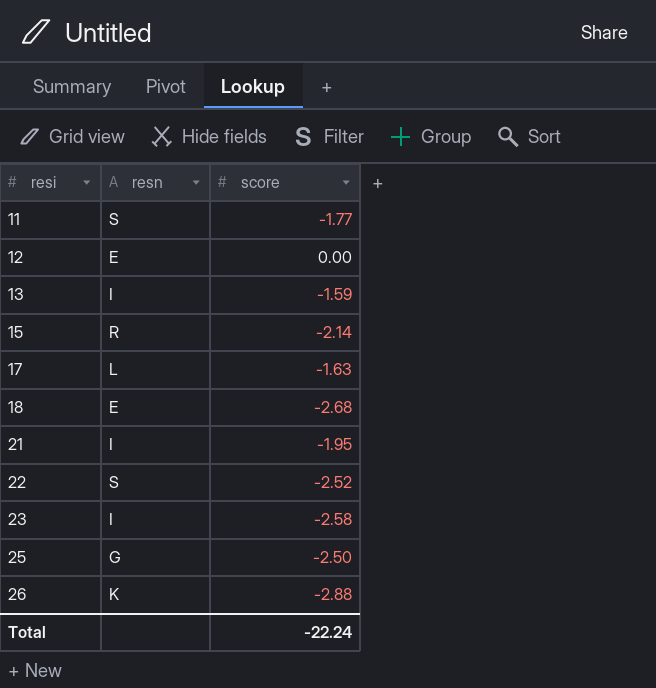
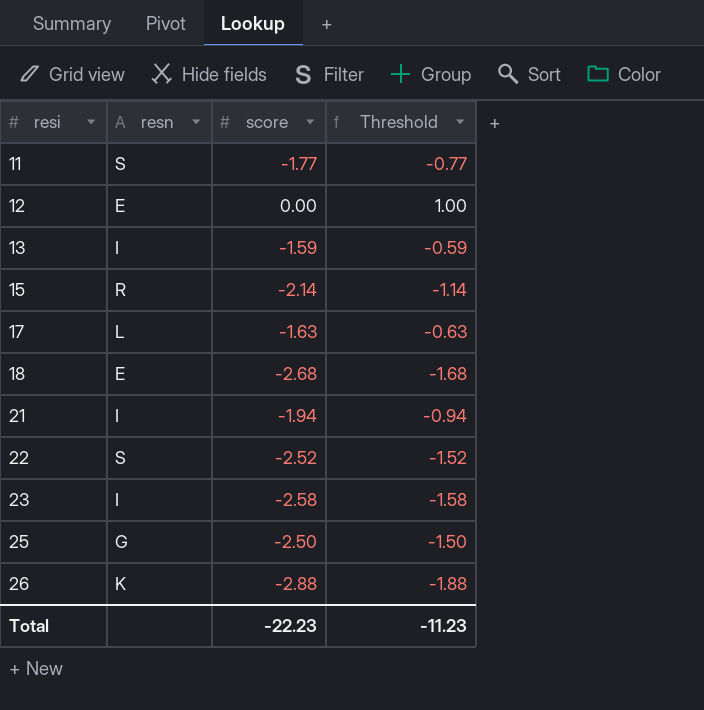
column Threshold | formula: none -> [score] + 1
21 | score: -1.95 -> -1.94
Total | score: -22.24 -> -22.23

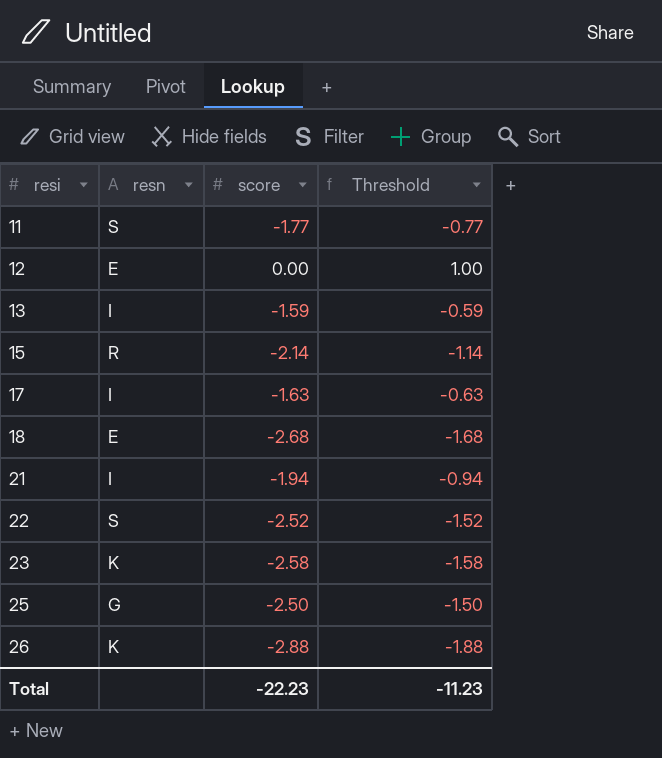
17 | resn: L -> I
23 | resn: I -> K

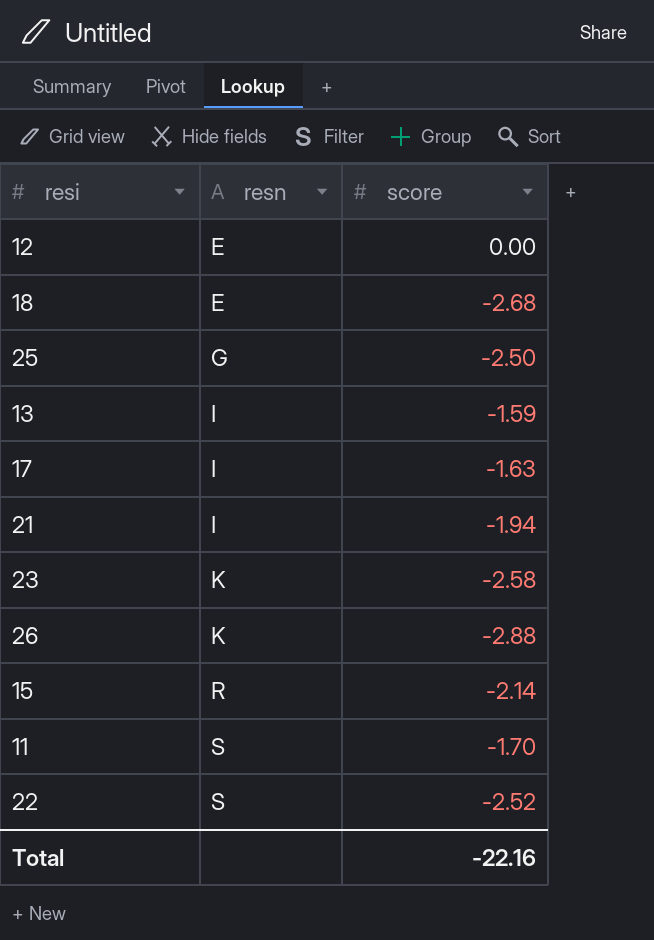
row order: resi ascending -> resn ascending
column Threshold | formula: [score] + 1 -> none
11 | score: -1.77 -> -1.70
Total | score: -22.23 -> -22.16

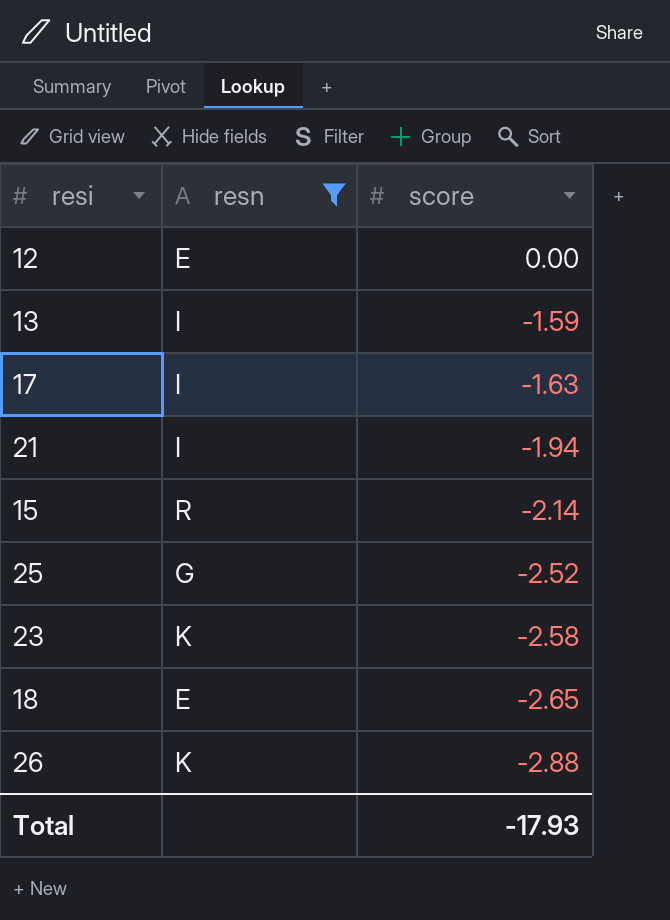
filter: none -> resn != S
row order: resn ascending -> score descending
25 | score: -2.50 -> -2.52
18 | score: -2.68 -> -2.65
Total | score: -22.16 -> -17.93

